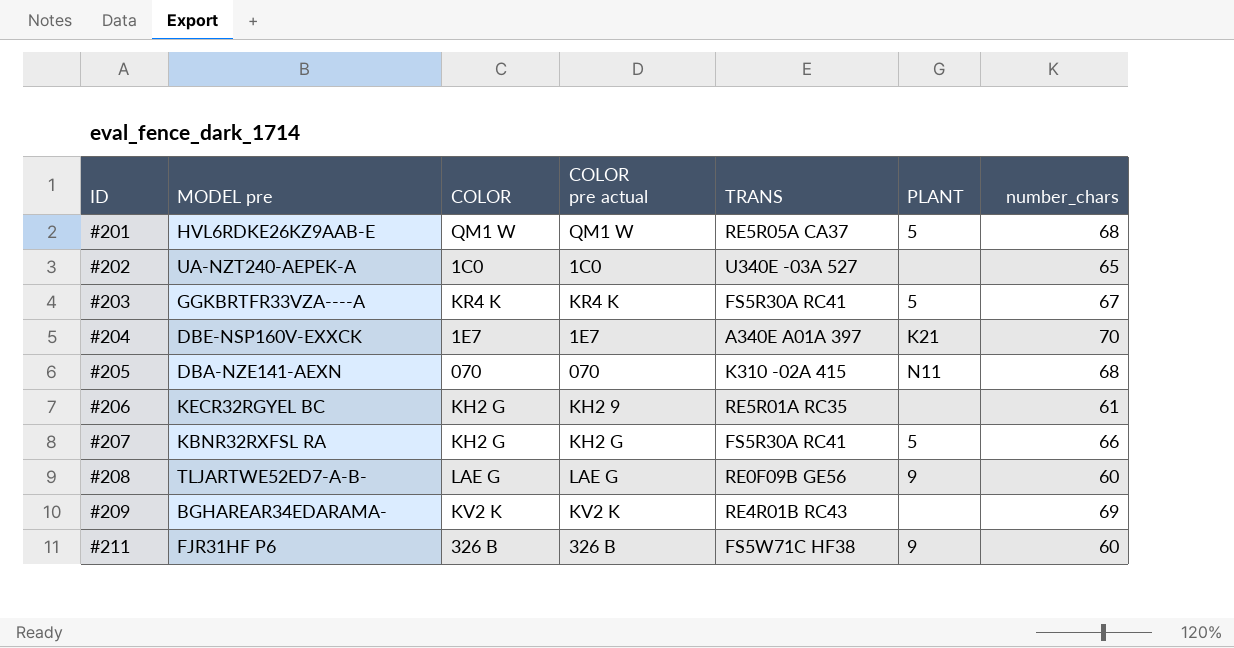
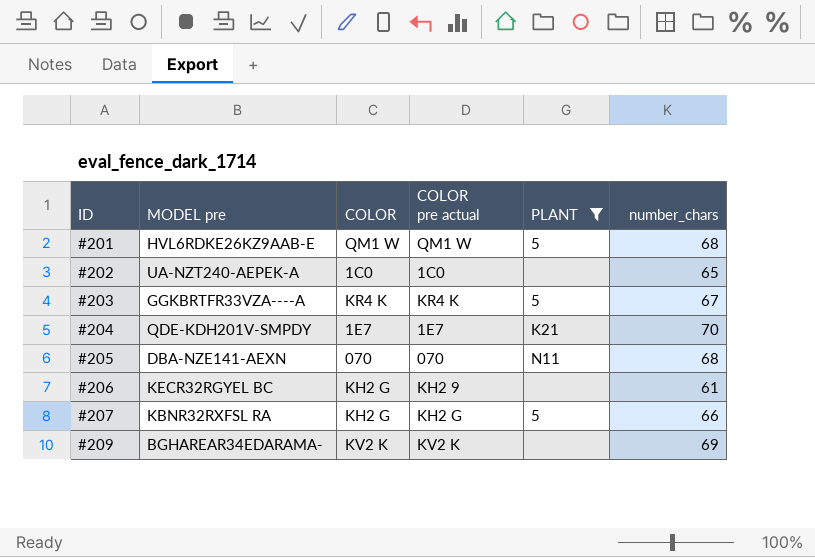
filter: none -> PLANT != 9
column TRANS | position: 5 -> none
#204 | MODEL pre: DBE-NSP160V-EXXCK -> QDE-KDH201V-SMPDY

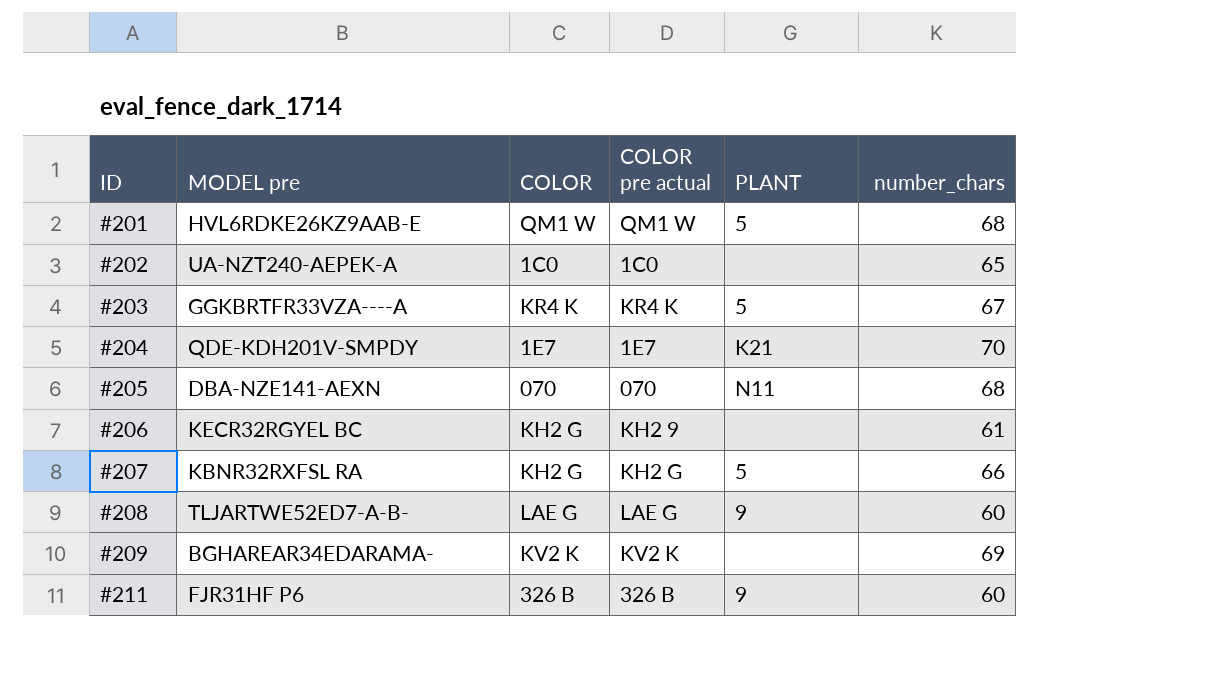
filter: PLANT != 9 -> none

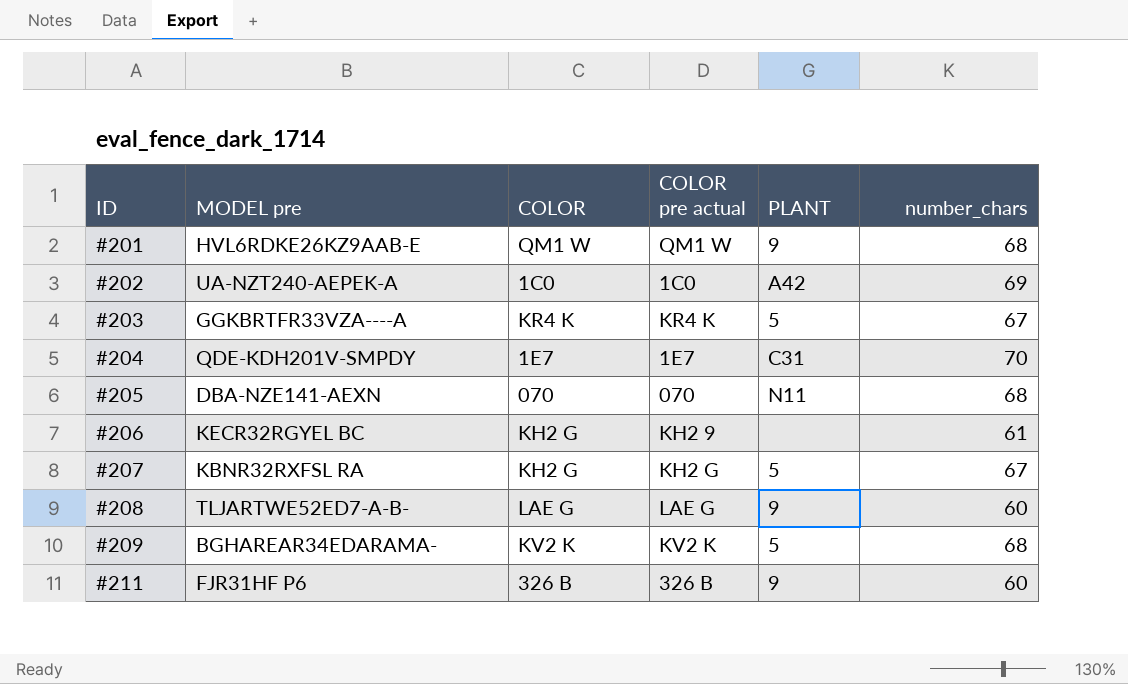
#201 | PLANT: 5 -> 9
#202 | PLANT: none -> A42
#202 | number_chars: 65 -> 69
#204 | PLANT: K21 -> C31
#207 | number_chars: 66 -> 67
#209 | PLANT: none -> 5
#209 | number_chars: 69 -> 68

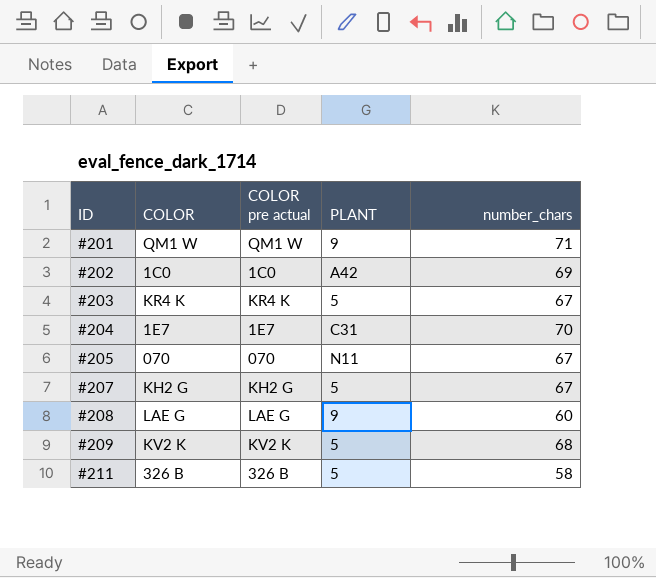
column MODEL pre | position: 2 -> none
row #206: KECR32RGYEL BC | KH2 G | KH2 9 | none | 61 -> none
#201 | number_chars: 68 -> 71
#205 | number_chars: 68 -> 67
#211 | PLANT: 9 -> 5
#211 | number_chars: 60 -> 58

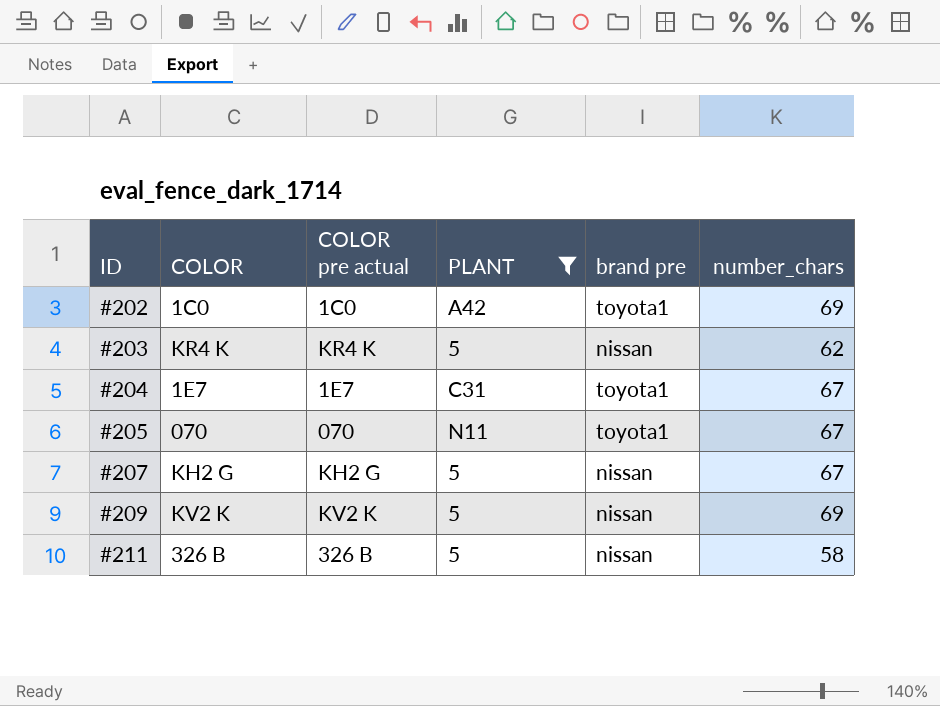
filter: none -> PLANT != 9
column brand pre | position: none -> 5
#203 | number_chars: 67 -> 62
#204 | number_chars: 70 -> 67
#209 | number_chars: 68 -> 69

